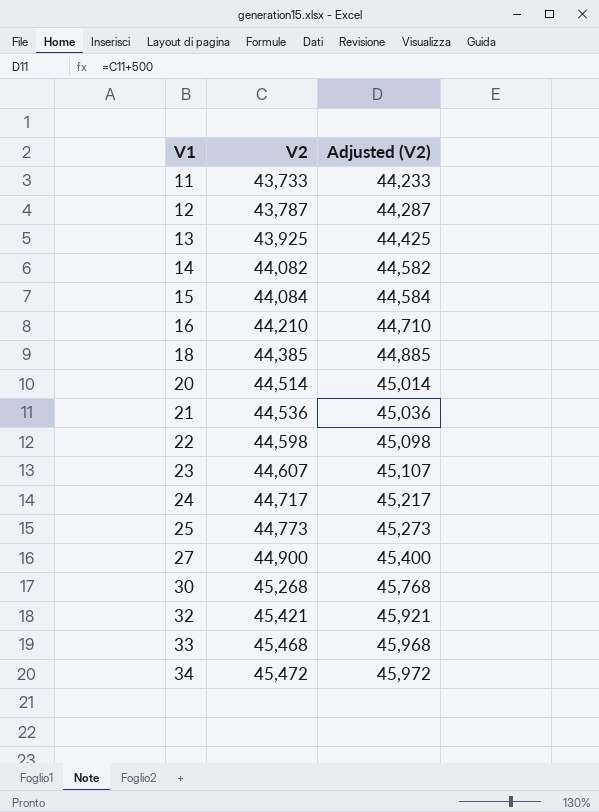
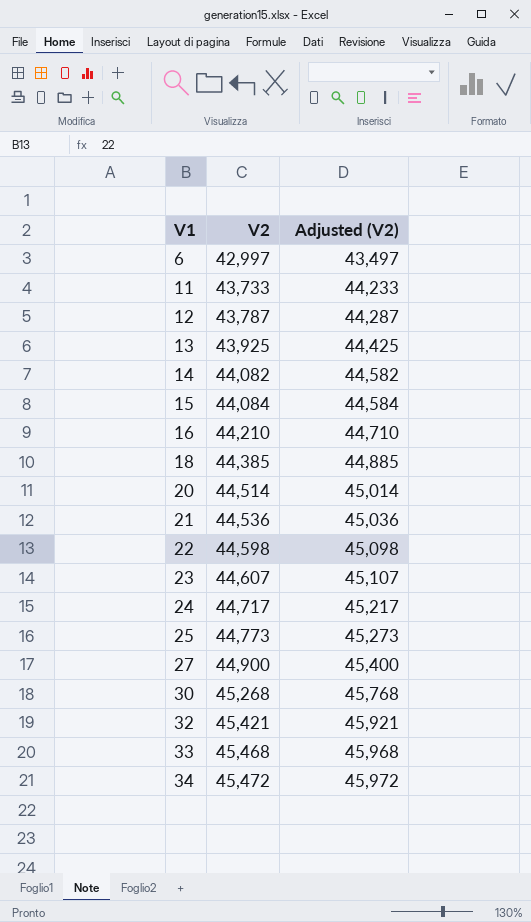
row 6: none -> 42,997 | 43,497

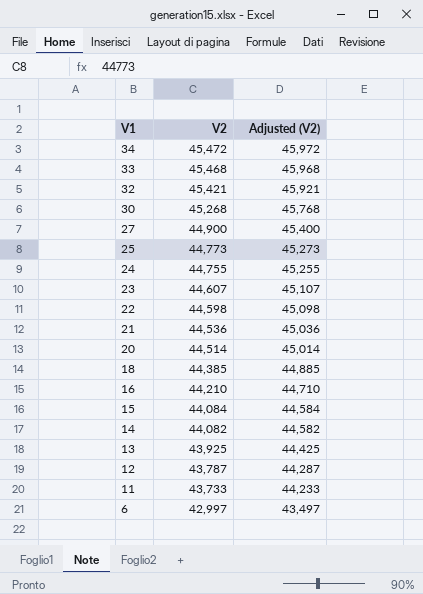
row order: V1 ascending -> V1 descending
24 | V2: 44,717 -> 44,755
24 | Adjusted (V2): 45,217 -> 45,255

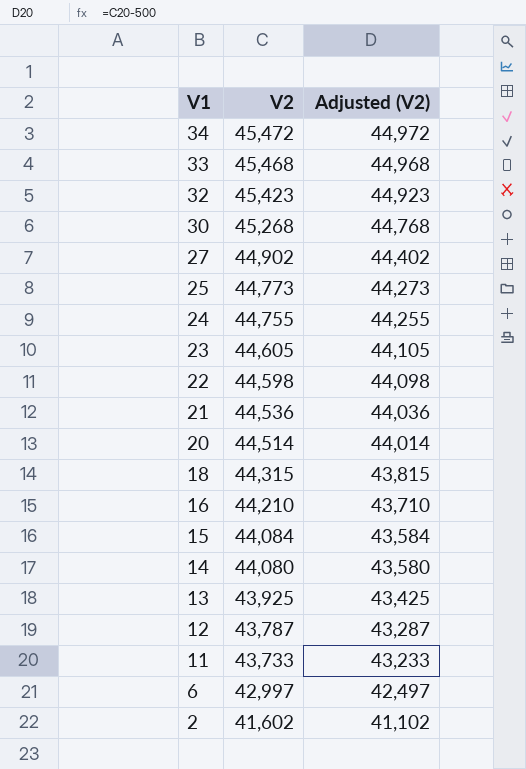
column Adjusted (V2) | formula: [V2] + 500 -> [V2] - 500
32 | V2: 45,421 -> 45,423
27 | V2: 44,900 -> 44,902
23 | V2: 44,607 -> 44,605
18 | V2: 44,385 -> 44,315
14 | V2: 44,082 -> 44,080
row 2: none -> 41,602 | 41,102

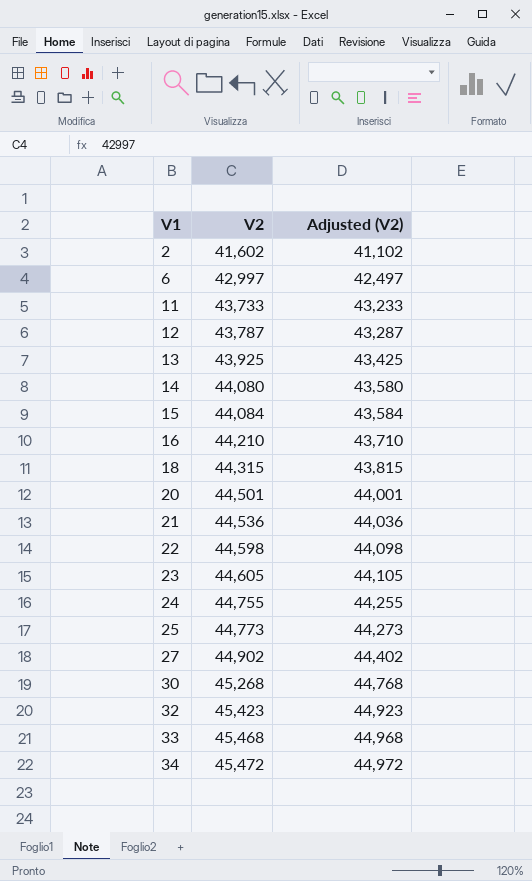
row order: V1 descending -> V1 ascending
20 | V2: 44,514 -> 44,501
20 | Adjusted (V2): 44,014 -> 44,001

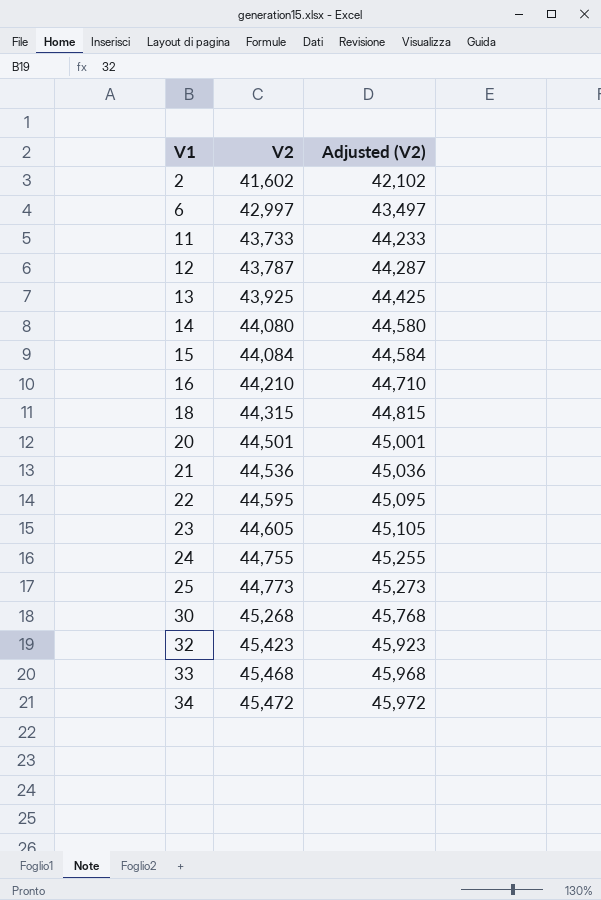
column Adjusted (V2) | formula: [V2] - 500 -> [V2] + 500
row 27: 44,902 | 44,402 -> none
22 | V2: 44,598 -> 44,595

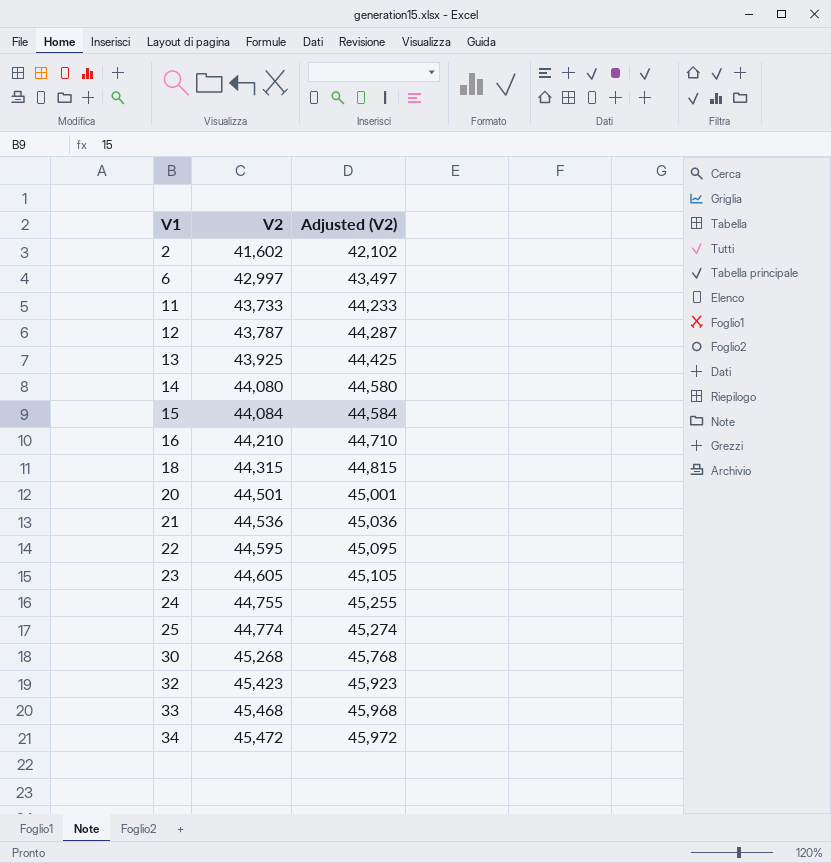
25 | V2: 44,773 -> 44,774
25 | Adjusted (V2): 45,273 -> 45,274

